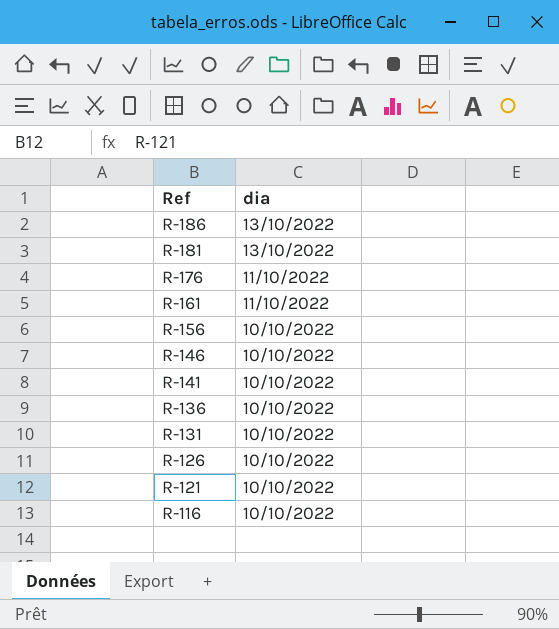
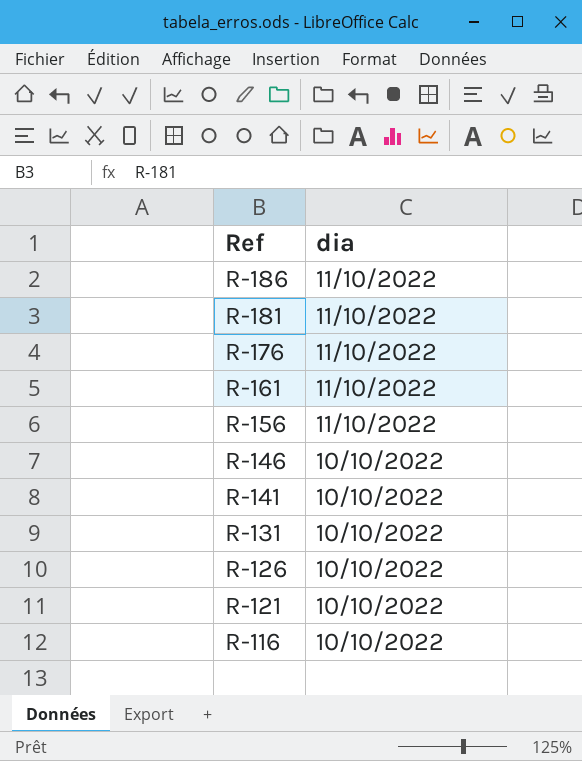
row R-136: 10/10/2022 -> none
R-186 | dia: 13/10/2022 -> 11/10/2022
R-181 | dia: 13/10/2022 -> 11/10/2022
R-156 | dia: 10/10/2022 -> 11/10/2022

